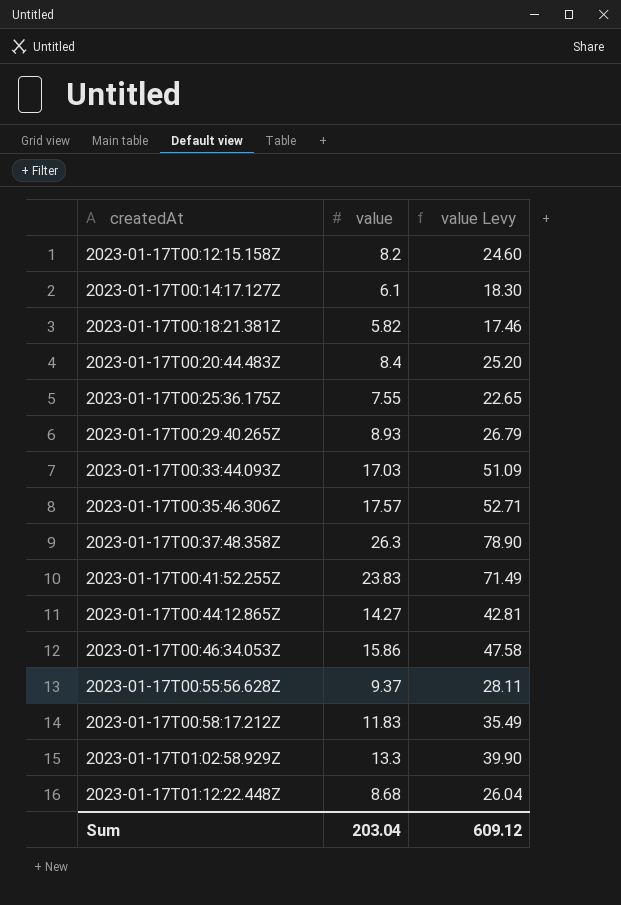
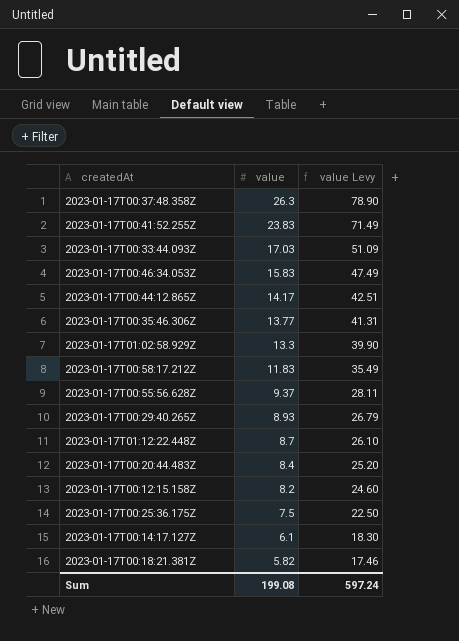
row order: createdAt ascending -> value descending
2023-01-17T00:46:34.053Z | value: 15.86 -> 15.83
2023-01-17T00:46:34.053Z | value Levy: 47.58 -> 47.49
2023-01-17T00:44:12.865Z | value: 14.27 -> 14.17
2023-01-17T00:44:12.865Z | value Levy: 42.81 -> 42.51
2023-01-17T00:35:46.306Z | value: 17.57 -> 13.77
2023-01-17T00:35:46.306Z | value Levy: 52.71 -> 41.31
2023-01-17T01:12:22.448Z | value: 8.68 -> 8.7
2023-01-17T01:12:22.448Z | value Levy: 26.04 -> 26.10
2023-01-17T00:25:36.175Z | value: 7.55 -> 7.5
2023-01-17T00:25:36.175Z | value Levy: 22.65 -> 22.50
Sum | value: 203.04 -> 199.08
Sum | value Levy: 609.12 -> 597.24

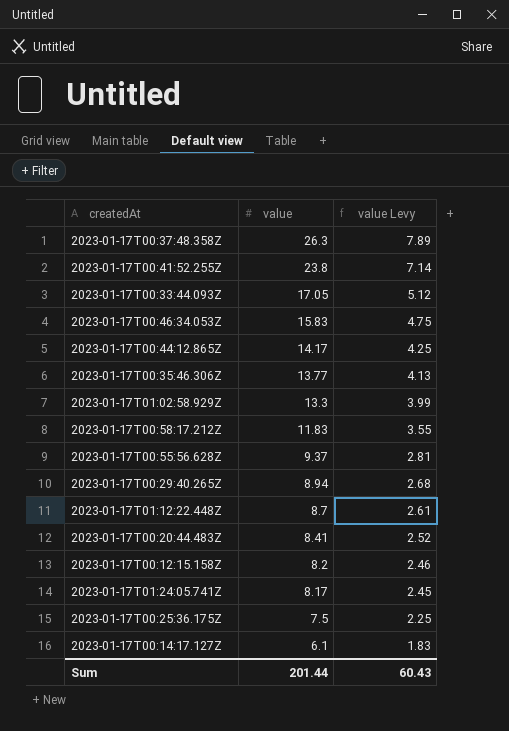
column value Levy | formula: [value] * 3 -> [value] * 0.3
row 2023-01-17T00:18:21.381Z: 5.82 | 17.46 -> none
2023-01-17T00:41:52.255Z | value: 23.83 -> 23.8
2023-01-17T00:33:44.093Z | value: 17.03 -> 17.05
2023-01-17T00:29:40.265Z | value: 8.93 -> 8.94
2023-01-17T00:20:44.483Z | value: 8.4 -> 8.41
row 2023-01-17T01:24:05.741Z: none -> 8.17 | 2.45
Sum | value: 199.08 -> 201.44
Sum | value Levy: 597.24 -> 60.43

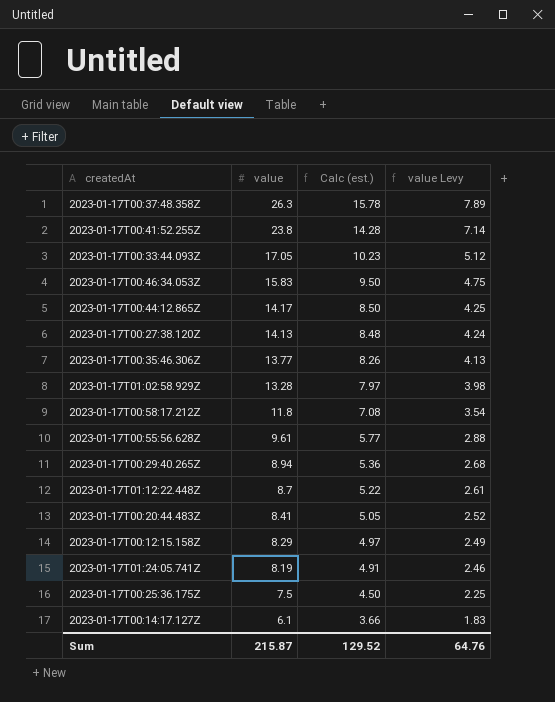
column Calc (est.) | formula: none -> [value] * 0.6
row 2023-01-17T00:27:38.120Z: none -> 14.13 | 8.48 | 4.24
2023-01-17T01:02:58.929Z | value: 13.3 -> 13.28
2023-01-17T01:02:58.929Z | value Levy: 3.99 -> 3.98
2023-01-17T00:58:17.212Z | value: 11.83 -> 11.8
2023-01-17T00:58:17.212Z | value Levy: 3.55 -> 3.54
2023-01-17T00:55:56.628Z | value: 9.37 -> 9.61
2023-01-17T00:55:56.628Z | value Levy: 2.81 -> 2.88
2023-01-17T00:12:15.158Z | value: 8.2 -> 8.29
2023-01-17T00:12:15.158Z | value Levy: 2.46 -> 2.49
2023-01-17T01:24:05.741Z | value: 8.17 -> 8.19
2023-01-17T01:24:05.741Z | value Levy: 2.45 -> 2.46
Sum | value: 201.44 -> 215.87
Sum | value Levy: 60.43 -> 64.76

